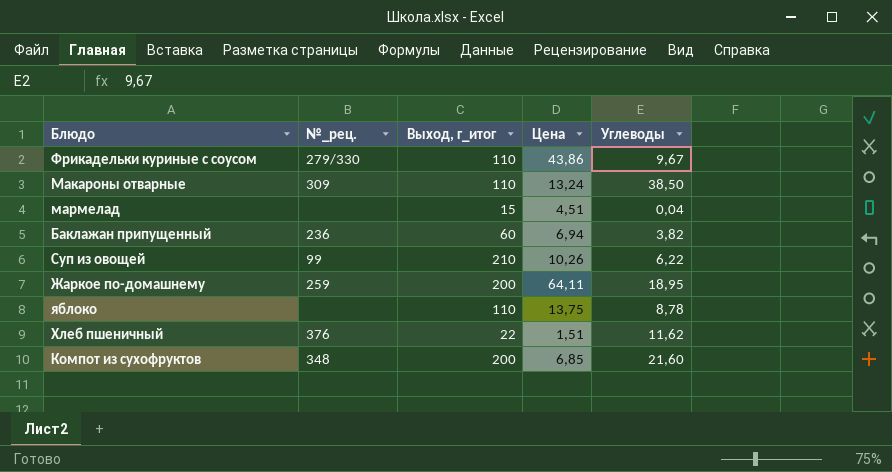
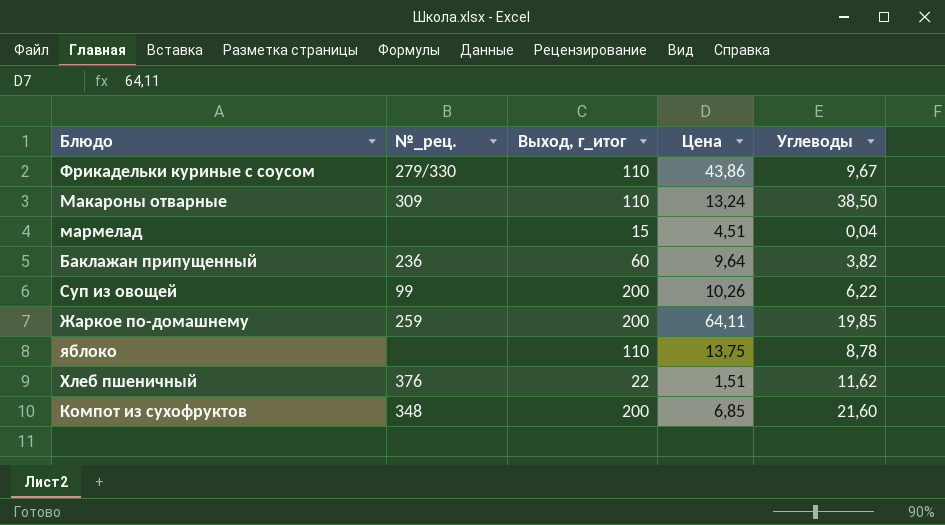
Баклажан припущенный | Цена: 6,94 -> 9,64
Суп из овощей | Выход, г_итог: 210 -> 200
Жаркое по-домашнему | Углеводы: 18,95 -> 19,85

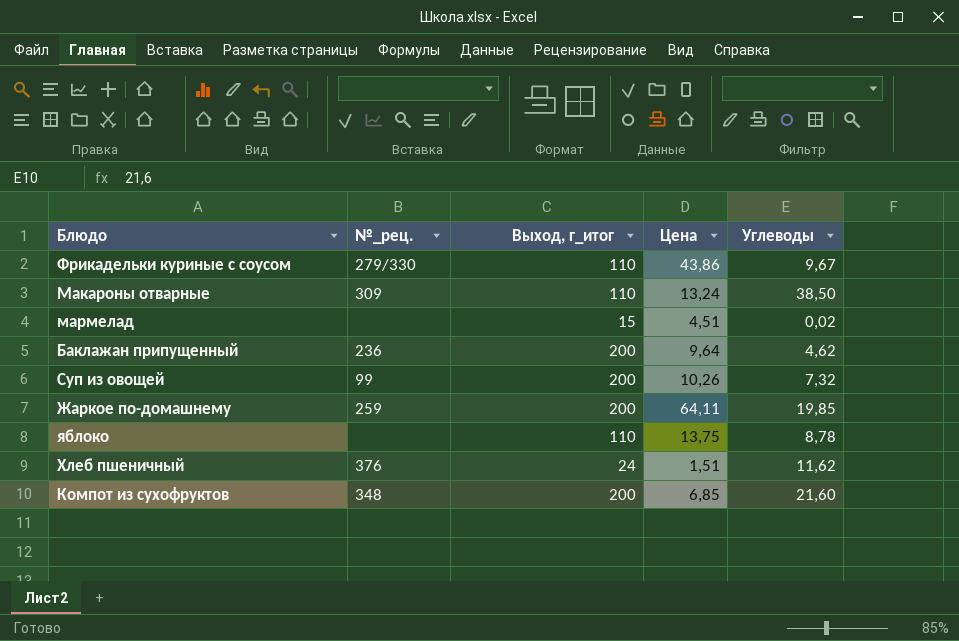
мармелад | Углеводы: 0,04 -> 0,02
Баклажан припущенный | Выход, г_итог: 60 -> 200
Баклажан припущенный | Углеводы: 3,82 -> 4,62
Суп из овощей | Углеводы: 6,22 -> 7,32
Хлеб пшеничный | Выход, г_итог: 22 -> 24

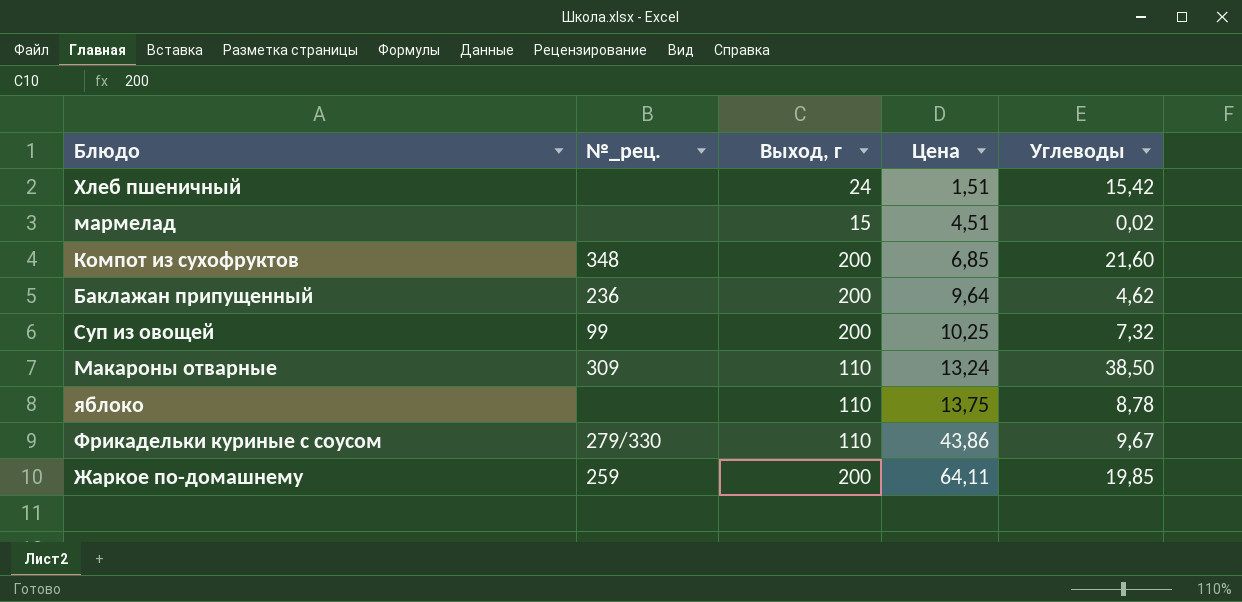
row order: none -> Цена ascending
column name: Выход, г_итог -> Выход, г
Хлеб пшеничный | №_рец.: 376 -> none
Хлеб пшеничный | Углеводы: 11,62 -> 15,42
Суп из овощей | Цена: 10,26 -> 10,25

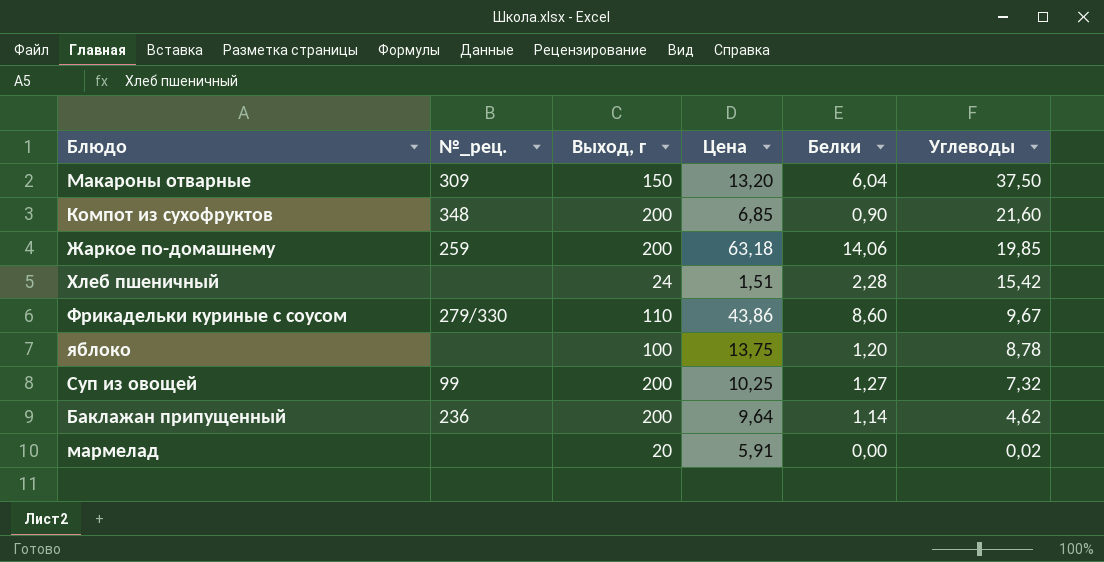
row order: Цена ascending -> Углеводы descending
column Белки | position: none -> 5
Макароны отварные | Выход, г: 110 -> 150
Макароны отварные | Цена: 13,24 -> 13,20
Макароны отварные | Углеводы: 38,50 -> 37,50
Жаркое по-домашнему | Цена: 64,11 -> 63,18
яблоко | Выход, г: 110 -> 100
мармелад | Выход, г: 15 -> 20
мармелад | Цена: 4,51 -> 5,91

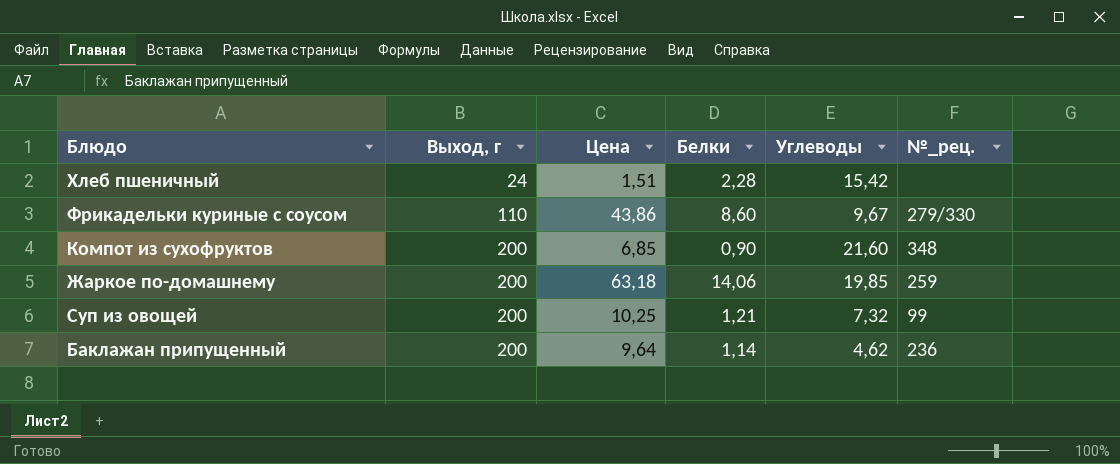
row order: Углеводы descending -> Выход, г ascending
column №_рец. | position: 2 -> 6
row Макароны отварные: 309 | 150 | 13,20 | 6,04 | 37,50 -> none
row яблоко: none | 100 | 13,75 | 1,20 | 8,78 -> none
row мармелад: none | 20 | 5,91 | 0,00 | 0,02 -> none
Суп из овощей | Белки: 1,27 -> 1,21

